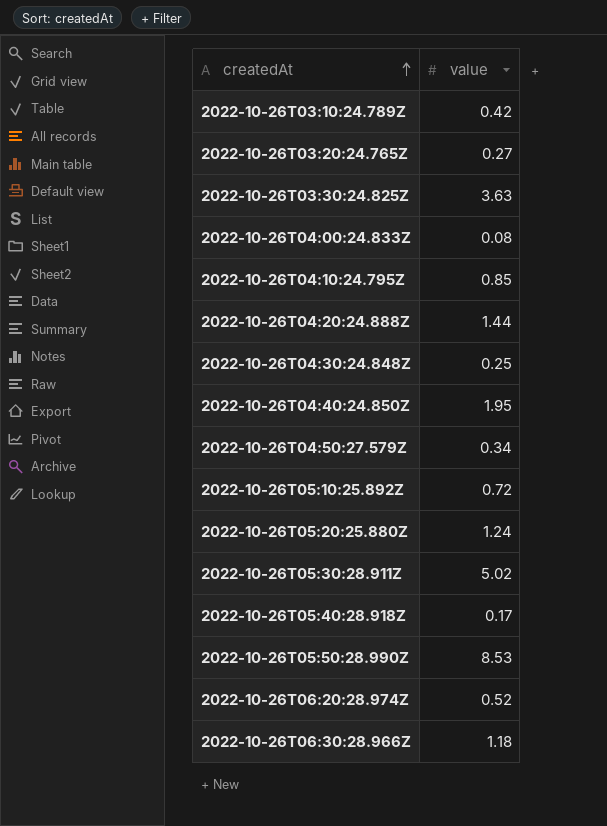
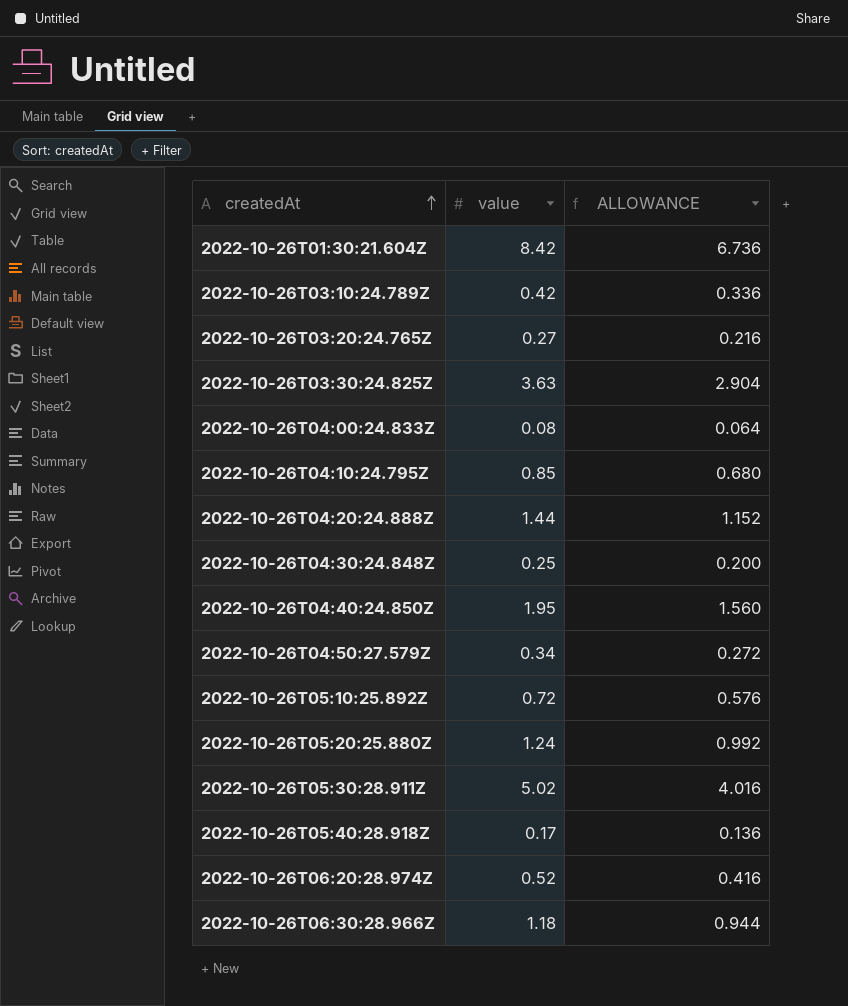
column ALLOWANCE | formula: none -> [value] * 0.8
row 2022-10-26T05:50:28.990Z: 8.53 -> none
row 2022-10-26T01:30:21.604Z: none -> 8.42 | 6.736

